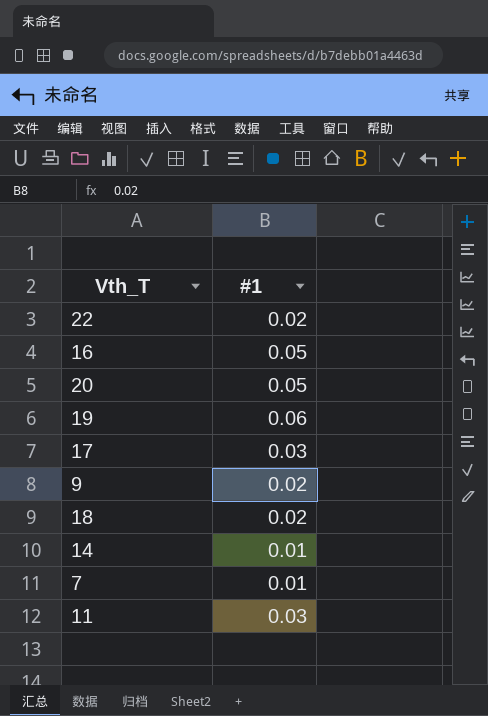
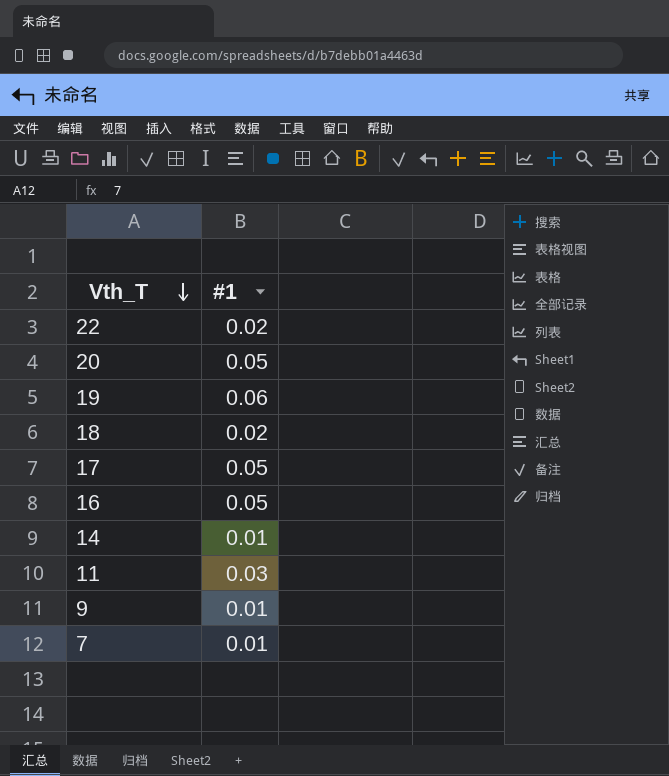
row order: none -> Vth_T descending
17 | #1: 0.03 -> 0.05
9 | #1: 0.02 -> 0.01

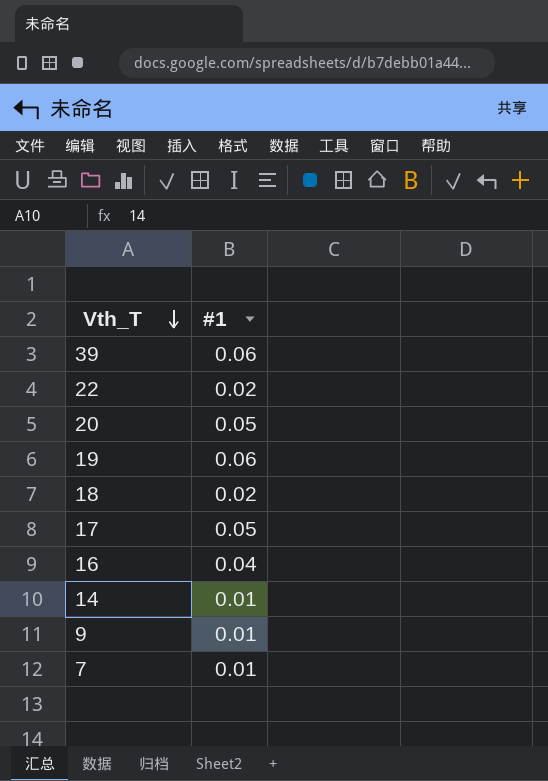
row 11: 0.03 -> none
row 39: none -> 0.06
16 | #1: 0.05 -> 0.04

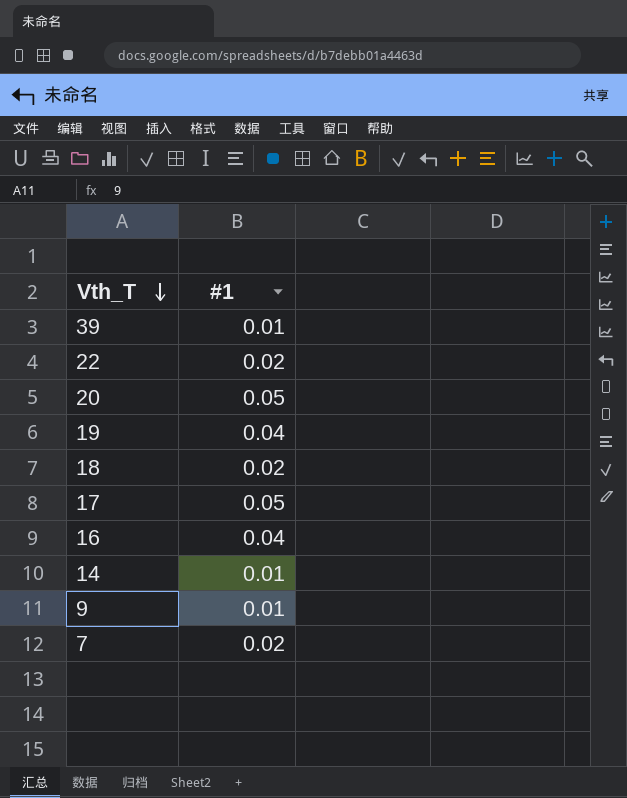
39 | #1: 0.06 -> 0.01
19 | #1: 0.06 -> 0.04
7 | #1: 0.01 -> 0.02

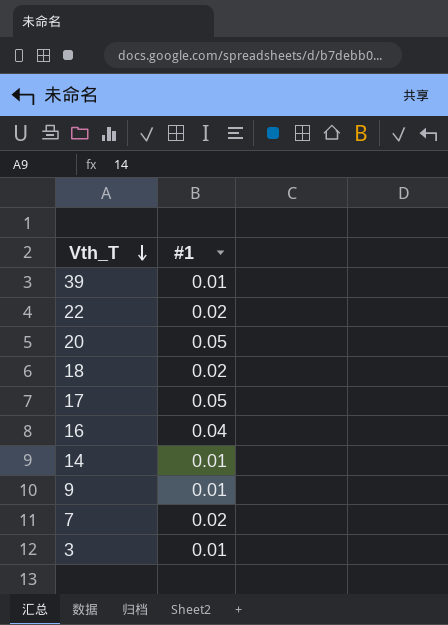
row 19: 0.04 -> none
row 3: none -> 0.01

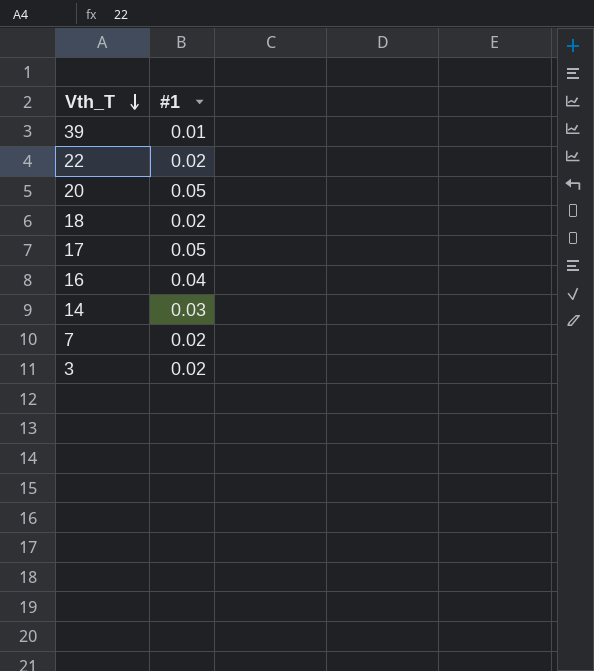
row 9: 0.01 -> none
14 | #1: 0.01 -> 0.03
3 | #1: 0.01 -> 0.02

